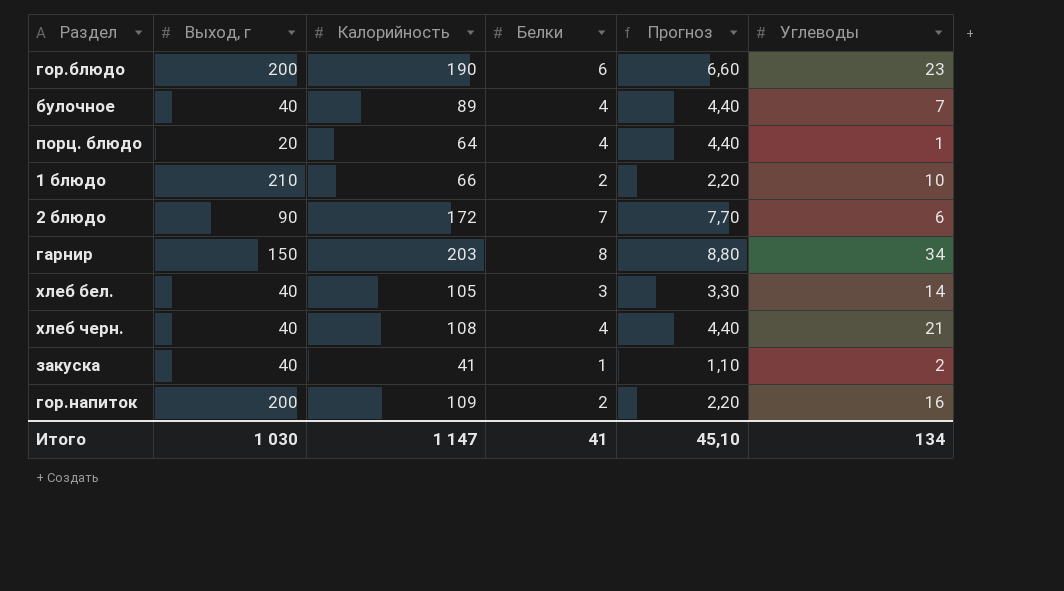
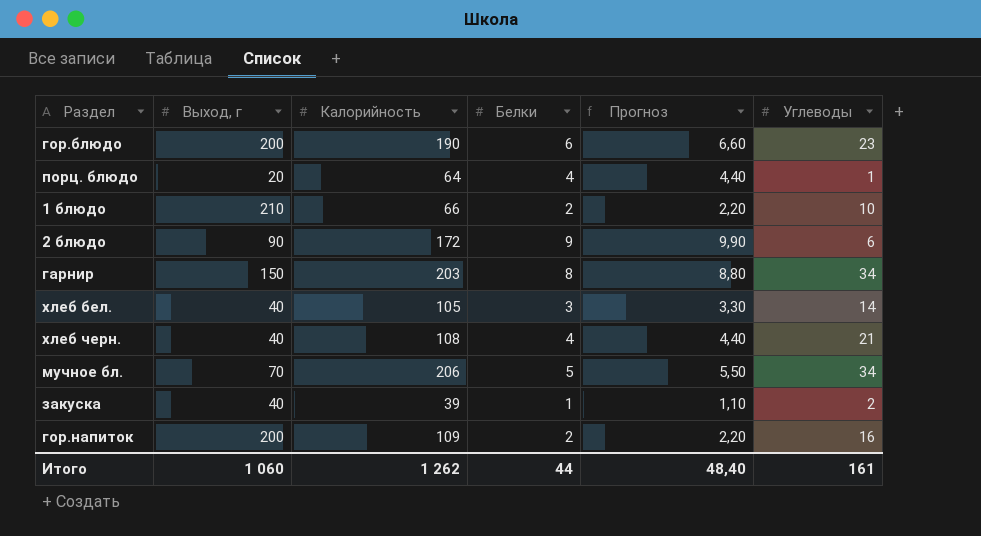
row булочное: 40 | 89 | 4 | 4,40 | 7 -> none
2 блюдо | Белки: 7 -> 9
2 блюдо | Прогноз: 7,70 -> 9,90
row мучное бл.: none -> 70 | 206 | 5 | 5,50 | 34
закуска | Калорийность: 41 -> 39
Итого | Выход, г: 1 030 -> 1 060
Итого | Калорийность: 1 147 -> 1 262
Итого | Белки: 41 -> 44
Итого | Прогноз: 45,10 -> 48,40
Итого | Углеводы: 134 -> 161

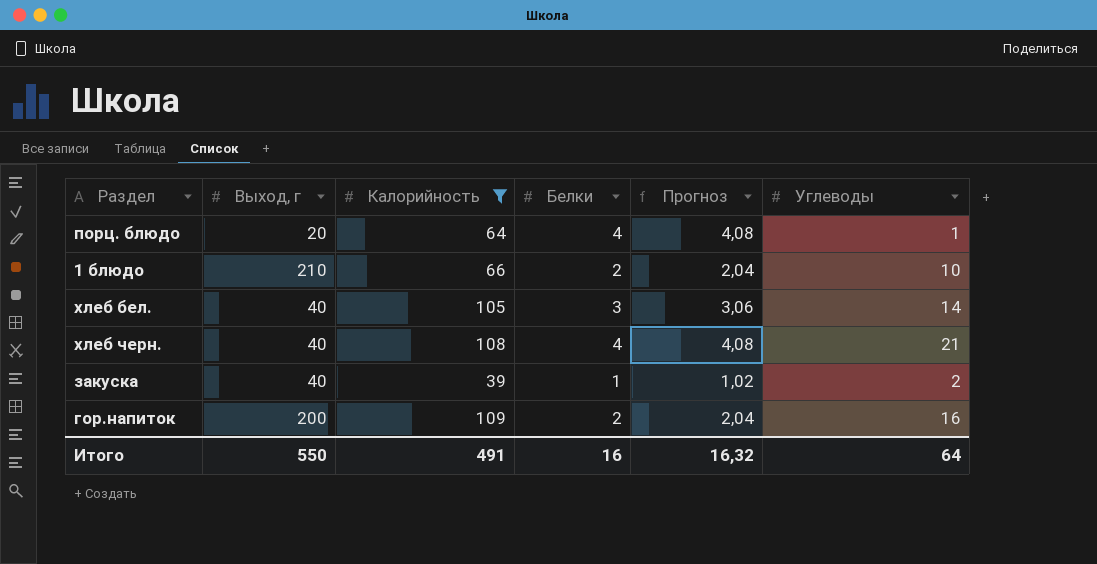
filter: none -> Калорийность <= 109
column Прогноз | formula: [Белки] * 1,1 -> [Белки] * 1,02
Итого | Выход, г: 1 060 -> 550
Итого | Калорийность: 1 262 -> 491
Итого | Белки: 44 -> 16
Итого | Прогноз: 48,40 -> 16,32
Итого | Углеводы: 161 -> 64

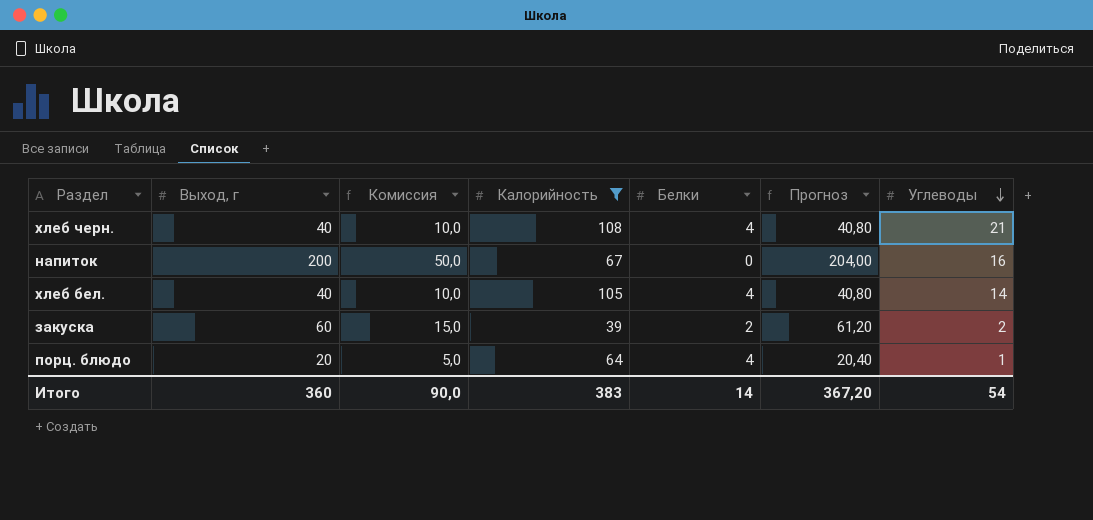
row order: none -> Углеводы descending
column Комиссия | formula: none -> [Выход, г] * 0,25
column Прогноз | formula: [Белки] * 1,02 -> [Выход, г] * 1,02
row 1 блюдо: 210 | 66 | 2 | 2,04 | 10 -> none
row гор.напиток: 200 | 109 | 2 | 2,04 | 16 -> none
row напиток: none -> 200 | 50,0 | 67 | 0 | 204,00 | 16
хлеб бел. | Белки: 3 -> 4
закуска | Выход, г: 40 -> 60
закуска | Белки: 1 -> 2
Итого | Выход, г: 550 -> 360
Итого | Калорийность: 491 -> 383
Итого | Белки: 16 -> 14
Итого | Прогноз: 16,32 -> 367,20
Итого | Углеводы: 64 -> 54

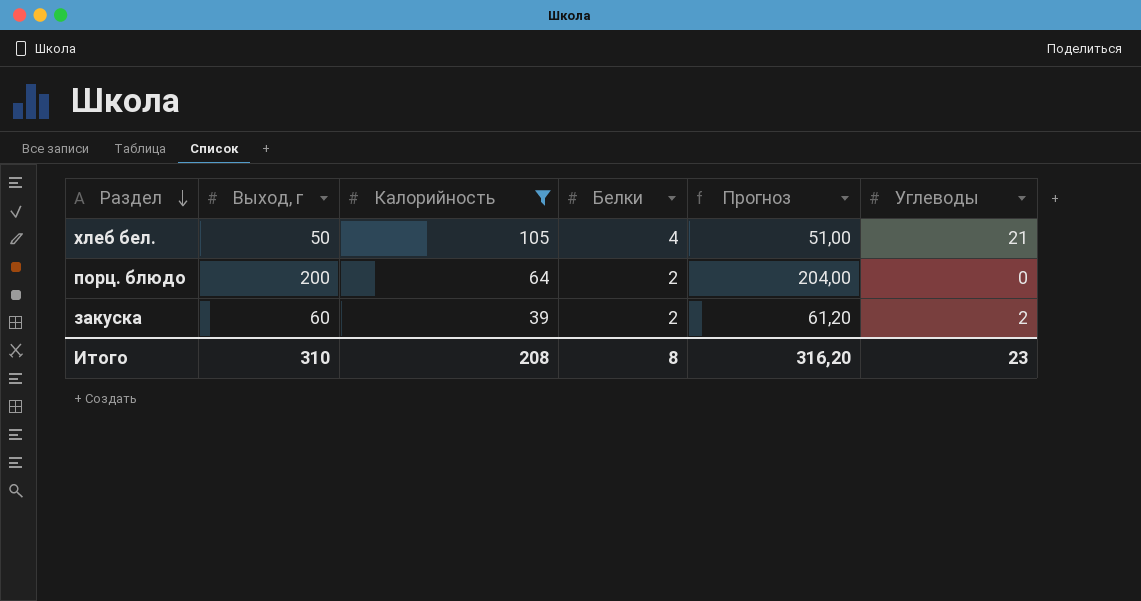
row order: Углеводы descending -> Раздел descending
column Комиссия | formula: [Выход, г] * 0,25 -> none
row хлеб черн.: 40 | 10,0 | 108 | 4 | 40,80 | 21 -> none
row напиток: 200 | 50,0 | 67 | 0 | 204,00 | 16 -> none
хлеб бел. | Выход, г: 40 -> 50
хлеб бел. | Прогноз: 40,80 -> 51,00
хлеб бел. | Углеводы: 14 -> 21
порц. блюдо | Выход, г: 20 -> 200
порц. блюдо | Белки: 4 -> 2
порц. блюдо | Прогноз: 20,40 -> 204,00
порц. блюдо | Углеводы: 1 -> 0
Итого | Выход, г: 360 -> 310
Итого | Калорийность: 383 -> 208
Итого | Белки: 14 -> 8
Итого | Прогноз: 367,20 -> 316,20
Итого | Углеводы: 54 -> 23

